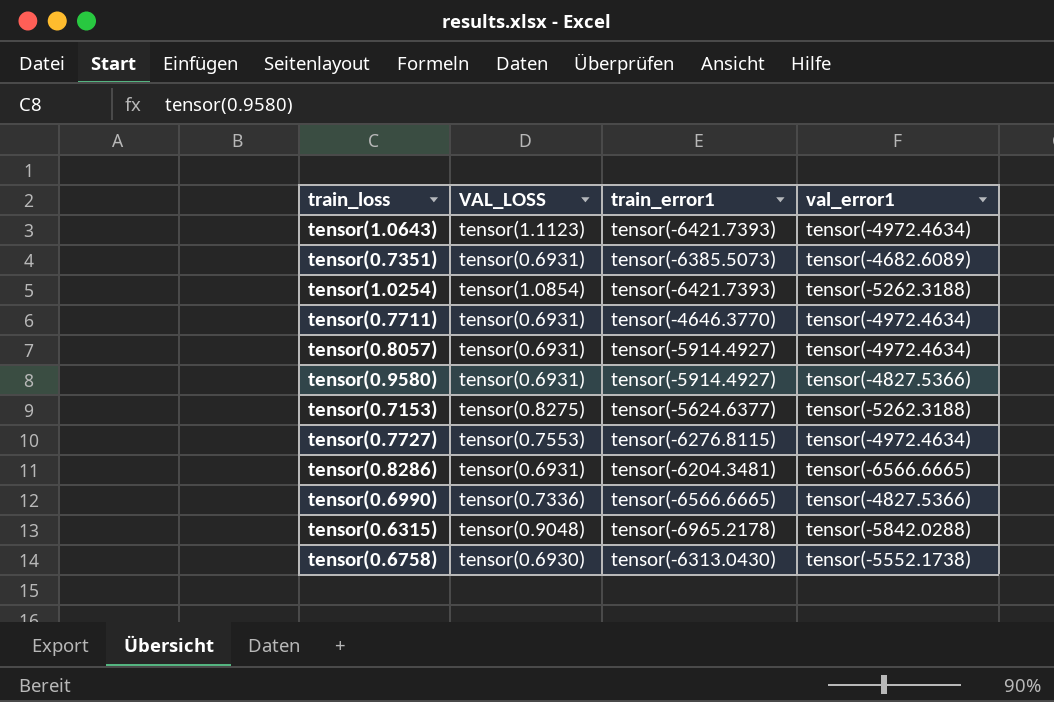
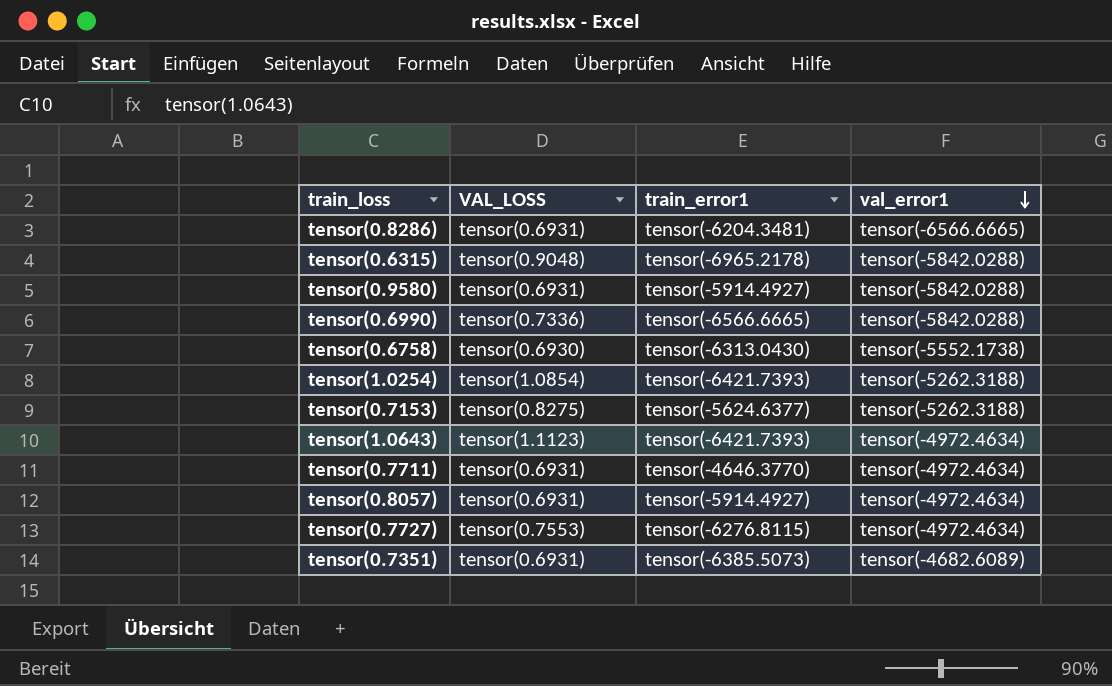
row order: none -> val_error1 descending
tensor(0.9580) | val_error1: tensor(-4827.5366) -> tensor(-5842.0288)
tensor(0.6990) | val_error1: tensor(-4827.5366) -> tensor(-5842.0288)

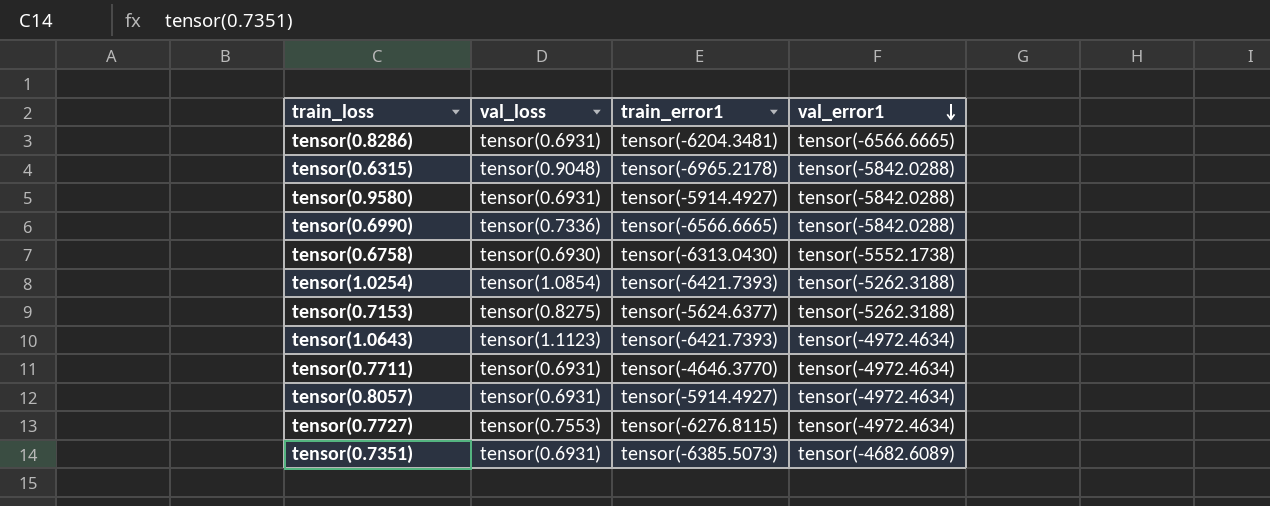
column name: VAL_LOSS -> val_loss

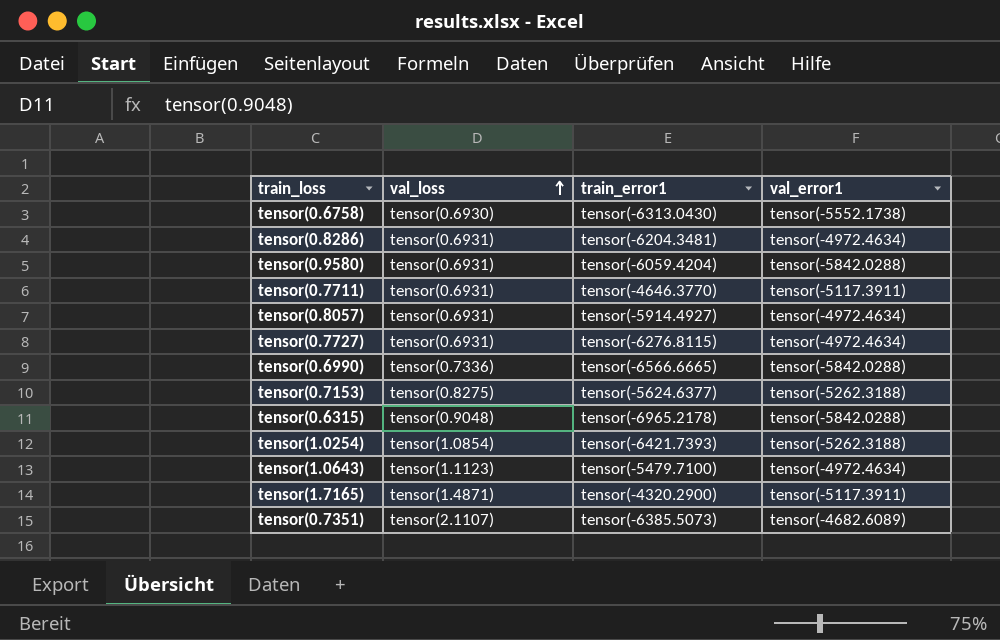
row order: val_error1 descending -> val_loss ascending
tensor(0.8286) | val_error1: tensor(-6566.6665) -> tensor(-4972.4634)
tensor(0.9580) | train_error1: tensor(-5914.4927) -> tensor(-6059.4204)
tensor(0.7711) | val_error1: tensor(-4972.4634) -> tensor(-5117.3911)
tensor(0.7727) | val_loss: tensor(0.7553) -> tensor(0.6931)
tensor(1.0643) | train_error1: tensor(-6421.7393) -> tensor(-5479.7100)
row tensor(1.7165): none -> tensor(1.4871) | tensor(-4320.2900) | tensor(-5117.3911)
tensor(0.7351) | val_loss: tensor(0.6931) -> tensor(2.1107)

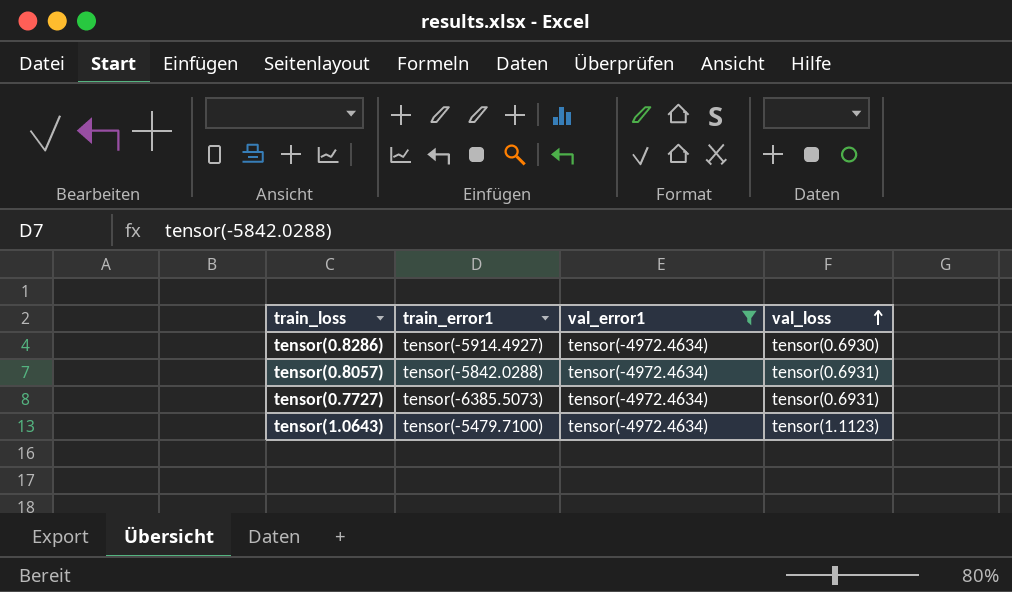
filter: none -> val_error1 = tensor(-4972.4634)
column val_loss | position: 2 -> 4
tensor(0.8286) | train_error1: tensor(-6204.3481) -> tensor(-5914.4927)
tensor(0.8286) | val_loss: tensor(0.6931) -> tensor(0.6930)
tensor(0.8057) | train_error1: tensor(-5914.4927) -> tensor(-5842.0288)
tensor(0.7727) | train_error1: tensor(-6276.8115) -> tensor(-6385.5073)

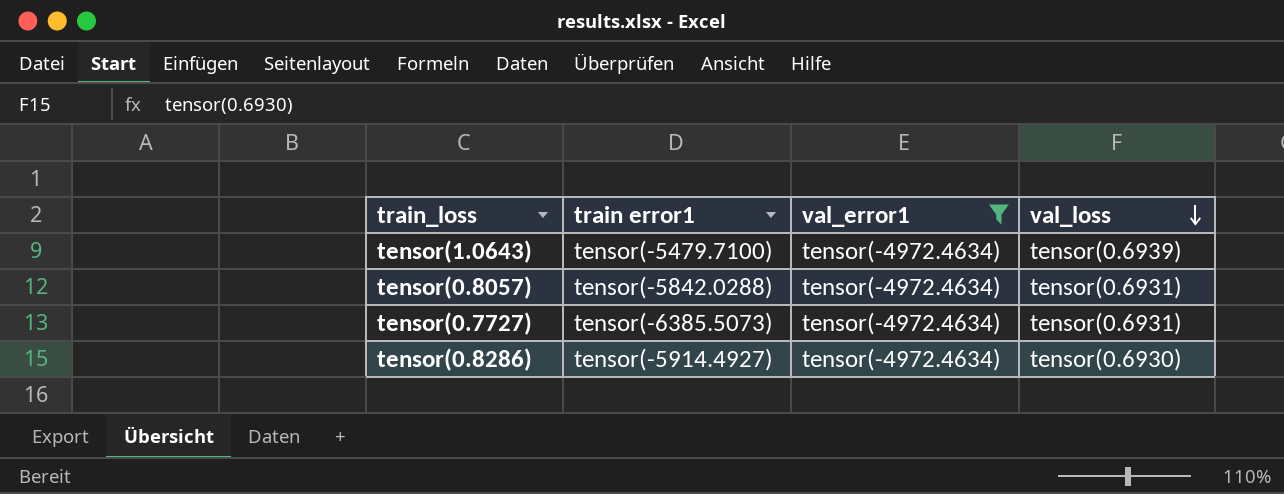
row order: val_loss ascending -> val_loss descending
column name: train_error1 -> train error1
tensor(1.0643) | val_loss: tensor(1.1123) -> tensor(0.6939)

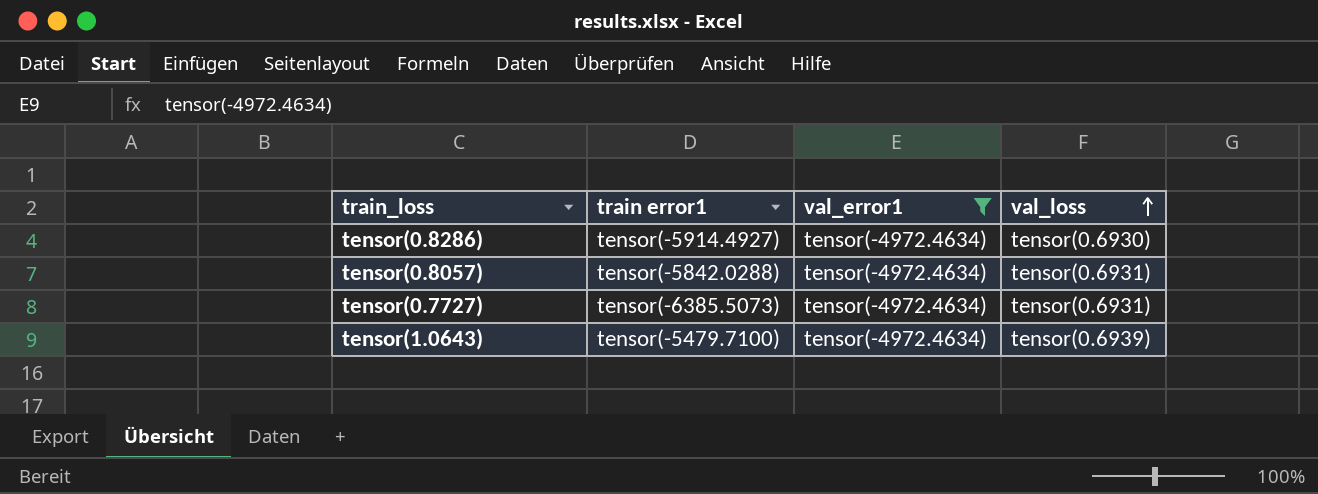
row order: val_loss descending -> val_loss ascending

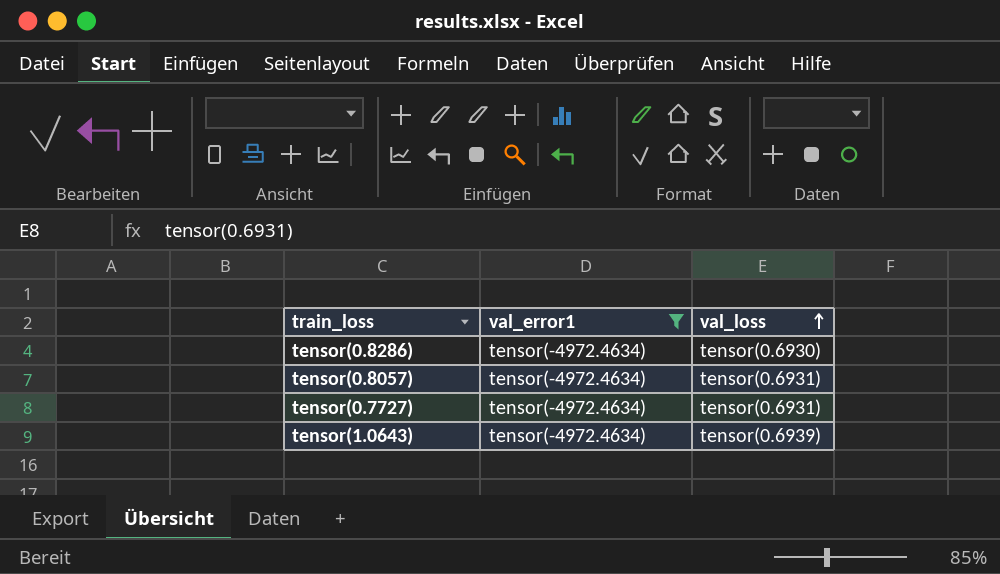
column train error1 | position: 2 -> none

